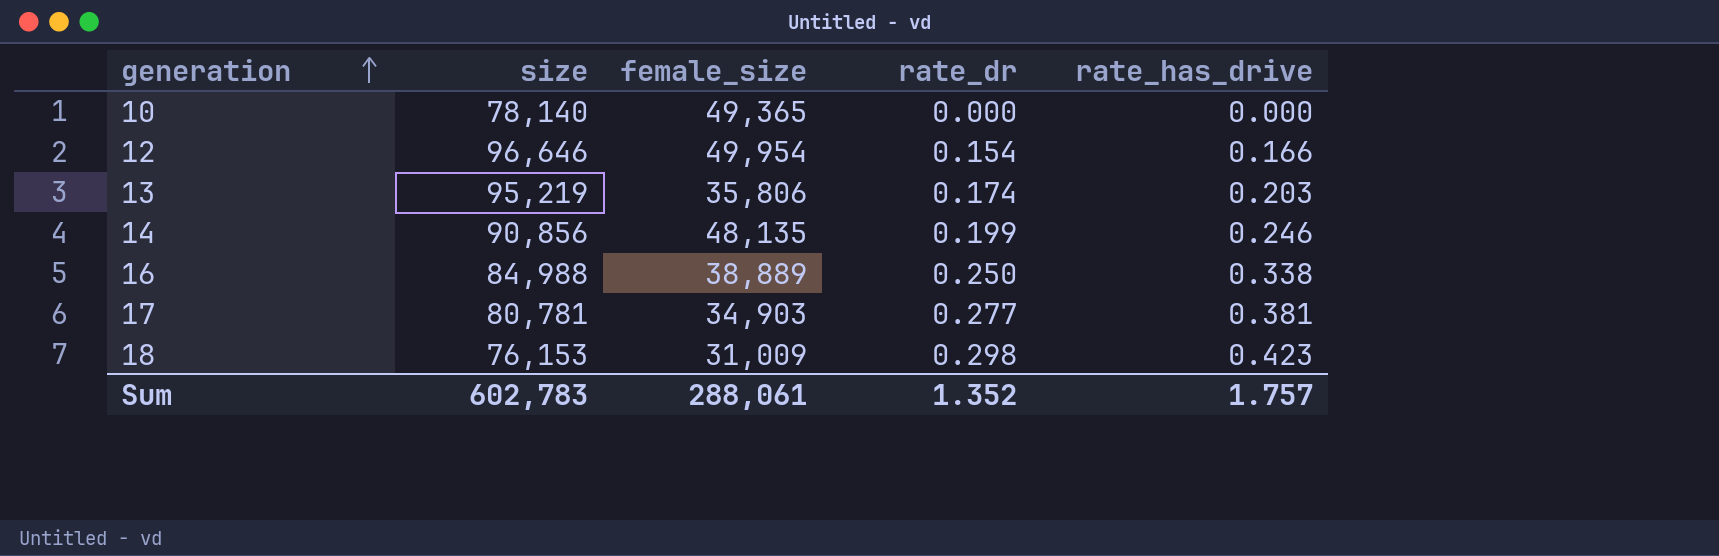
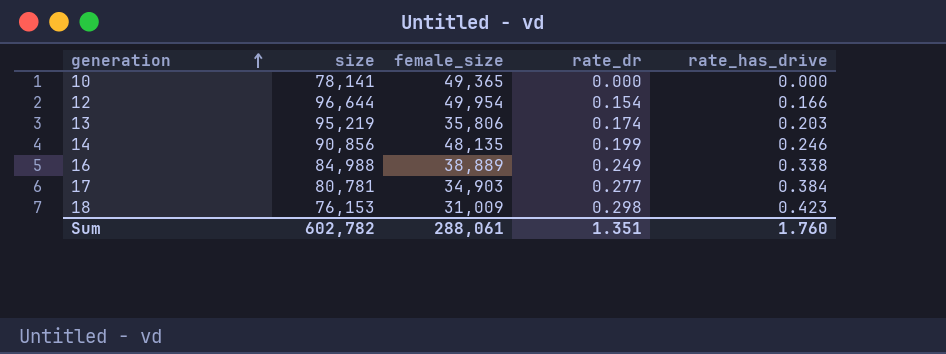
10 | size: 78,140 -> 78,141
12 | size: 96,646 -> 96,644
16 | rate_dr: 0.250 -> 0.249
17 | rate_has_drive: 0.381 -> 0.384
Sum | size: 602,783 -> 602,782
Sum | rate_dr: 1.352 -> 1.351
Sum | rate_has_drive: 1.757 -> 1.760

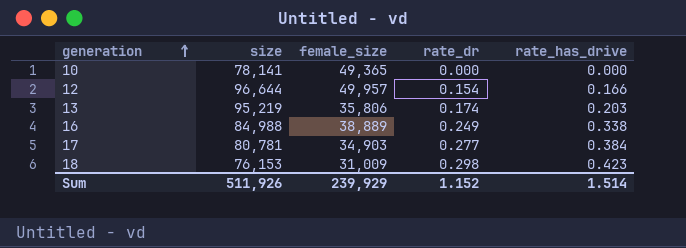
row 14: 90,856 | 48,135 | 0.199 | 0.246 -> none
12 | female_size: 49,954 -> 49,957
Sum | size: 602,782 -> 511,926
Sum | female_size: 288,061 -> 239,929
Sum | rate_dr: 1.351 -> 1.152
Sum | rate_has_drive: 1.760 -> 1.514

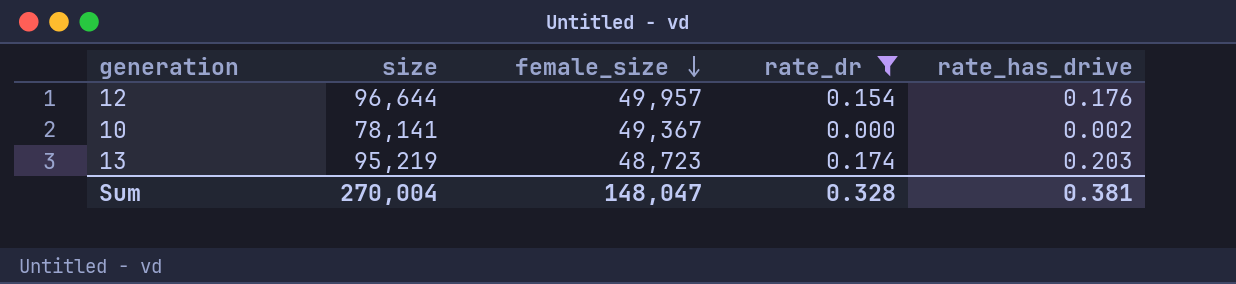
filter: none -> rate_dr <= 0.174
row order: generation ascending -> female_size descending
12 | rate_has_drive: 0.166 -> 0.176
10 | female_size: 49,365 -> 49,367
10 | rate_has_drive: 0.000 -> 0.002
13 | female_size: 35,806 -> 48,723
Sum | size: 511,926 -> 270,004
Sum | female_size: 239,929 -> 148,047
Sum | rate_dr: 1.152 -> 0.328
Sum | rate_has_drive: 1.514 -> 0.381

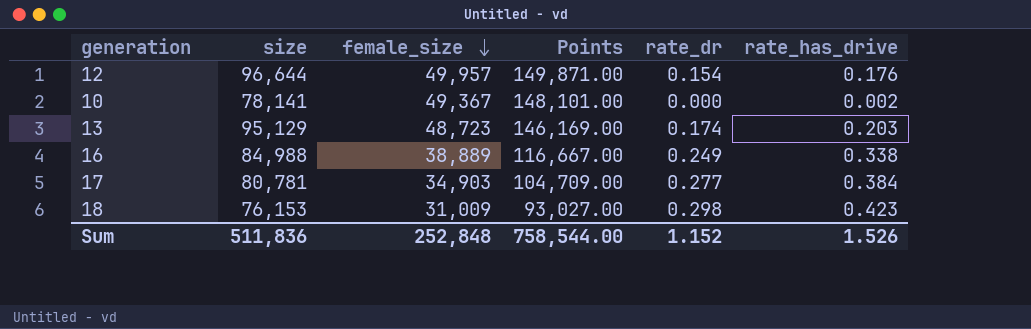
filter: rate_dr <= 0.174 -> none
column Points | formula: none -> [female_size] * 3
13 | size: 95,219 -> 95,129
Sum | size: 270,004 -> 511,836
Sum | female_size: 148,047 -> 252,848
Sum | rate_dr: 0.328 -> 1.152
Sum | rate_has_drive: 0.381 -> 1.526

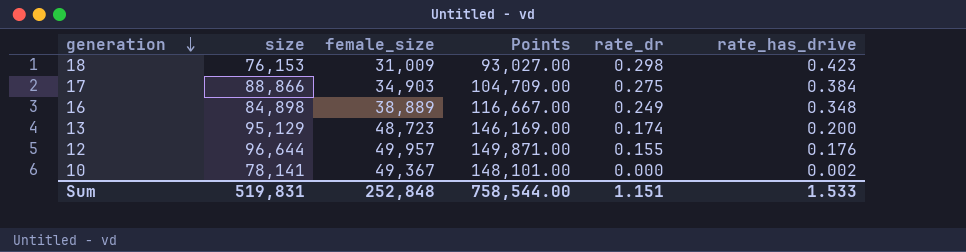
row order: female_size descending -> generation descending
17 | size: 80,781 -> 88,866
17 | rate_dr: 0.277 -> 0.275
16 | size: 84,988 -> 84,898
16 | rate_has_drive: 0.338 -> 0.348
13 | rate_has_drive: 0.203 -> 0.200
12 | rate_dr: 0.154 -> 0.155
Sum | size: 511,836 -> 519,831
Sum | rate_dr: 1.152 -> 1.151
Sum | rate_has_drive: 1.526 -> 1.533

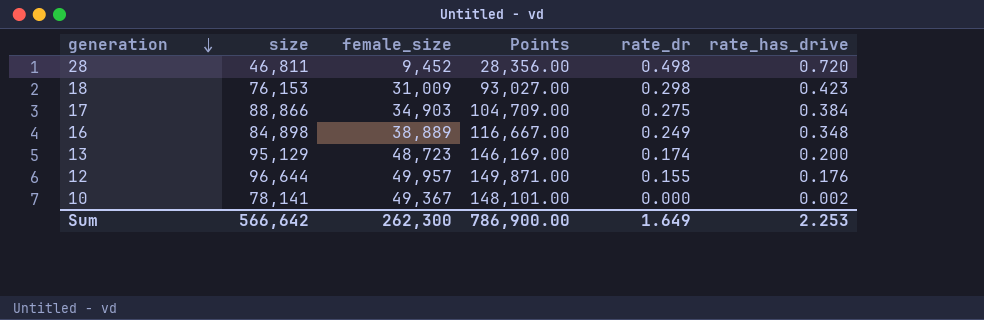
row 28: none -> 46,811 | 9,452 | 28,356.00 | 0.498 | 0.720
Sum | size: 519,831 -> 566,642
Sum | female_size: 252,848 -> 262,300
Sum | Points: 758,544.00 -> 786,900.00
Sum | rate_dr: 1.151 -> 1.649
Sum | rate_has_drive: 1.533 -> 2.253

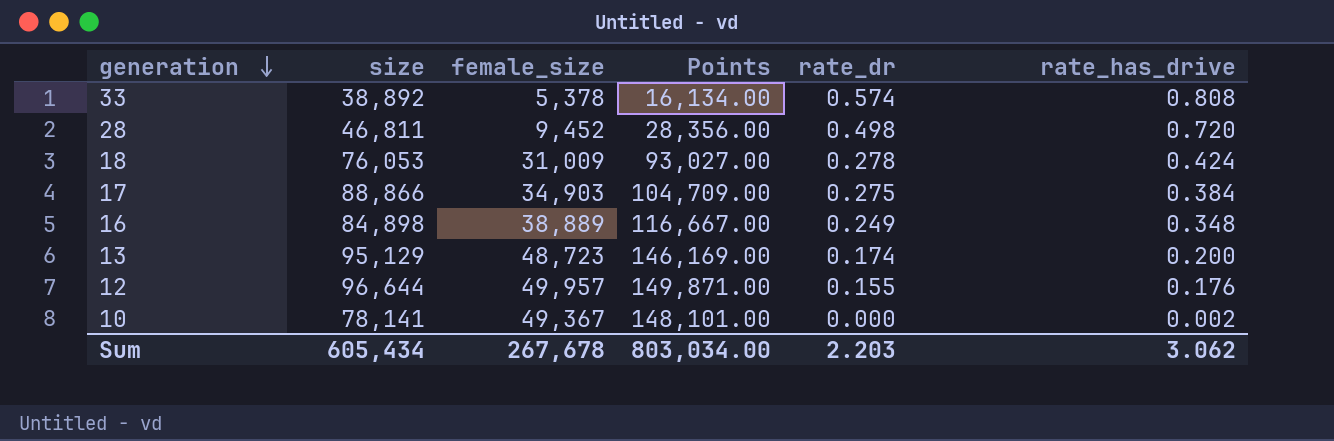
row 33: none -> 38,892 | 5,378 | 16,134.00 | 0.574 | 0.808
18 | size: 76,153 -> 76,053
18 | rate_dr: 0.298 -> 0.278
18 | rate_has_drive: 0.423 -> 0.424
Sum | size: 566,642 -> 605,434
Sum | female_size: 262,300 -> 267,678
Sum | Points: 786,900.00 -> 803,034.00
Sum | rate_dr: 1.649 -> 2.203
Sum | rate_has_drive: 2.253 -> 3.062

